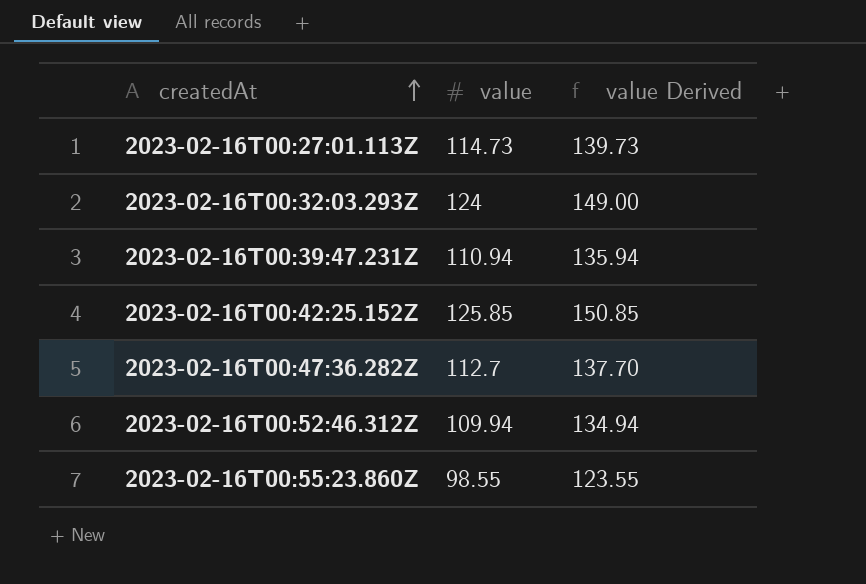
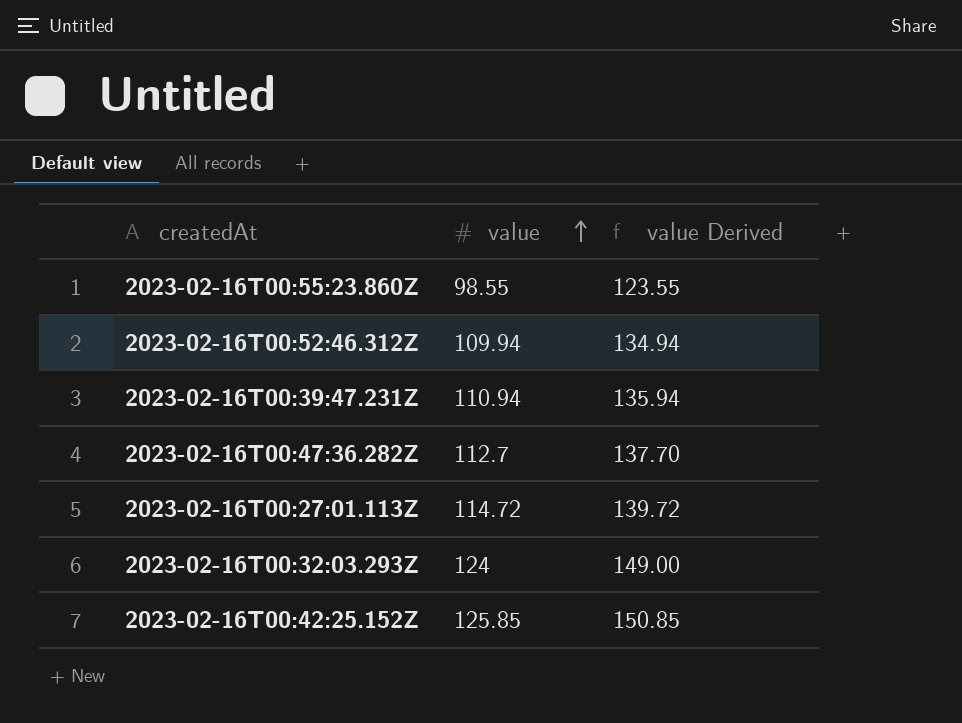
row order: createdAt ascending -> value ascending
2023-02-16T00:27:01.113Z | value: 114.73 -> 114.72
2023-02-16T00:27:01.113Z | value Derived: 139.73 -> 139.72

